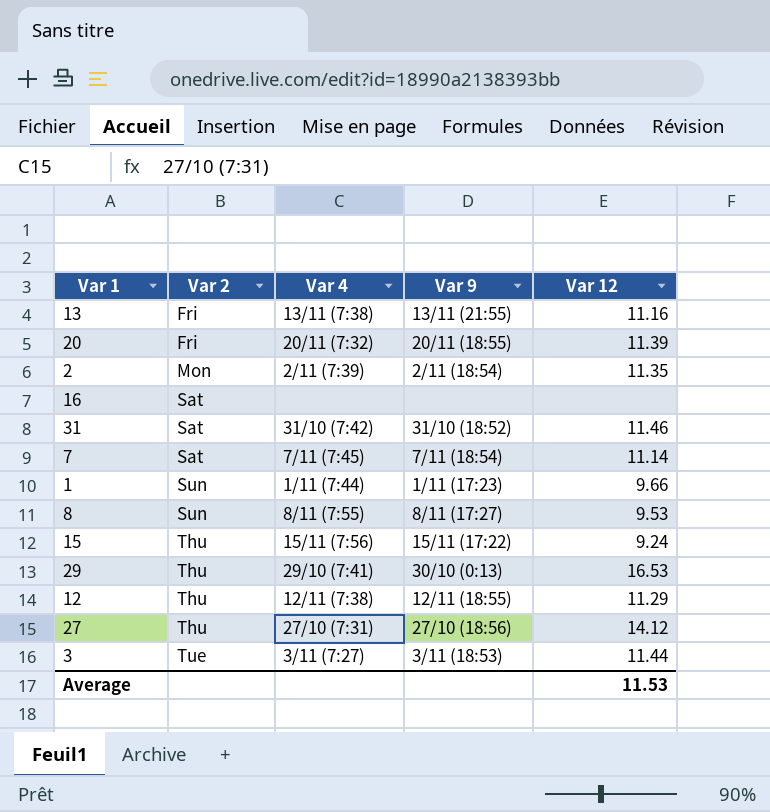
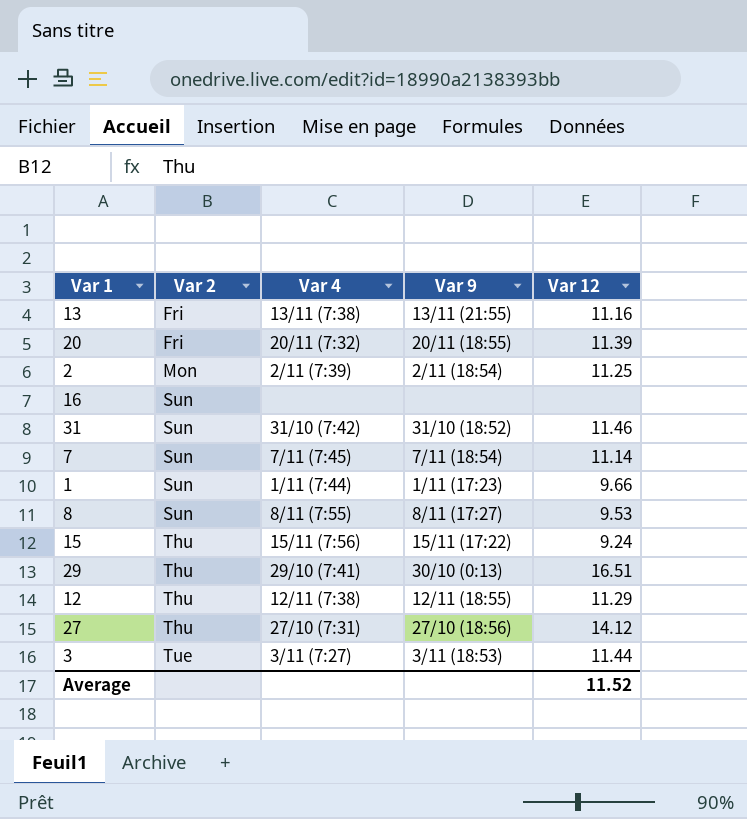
2 | Var 12: 11.35 -> 11.25
16 | Var 2: Sat -> Sun
31 | Var 2: Sat -> Sun
7 | Var 2: Sat -> Sun
29 | Var 12: 16.53 -> 16.51
Average | Var 12: 11.53 -> 11.52

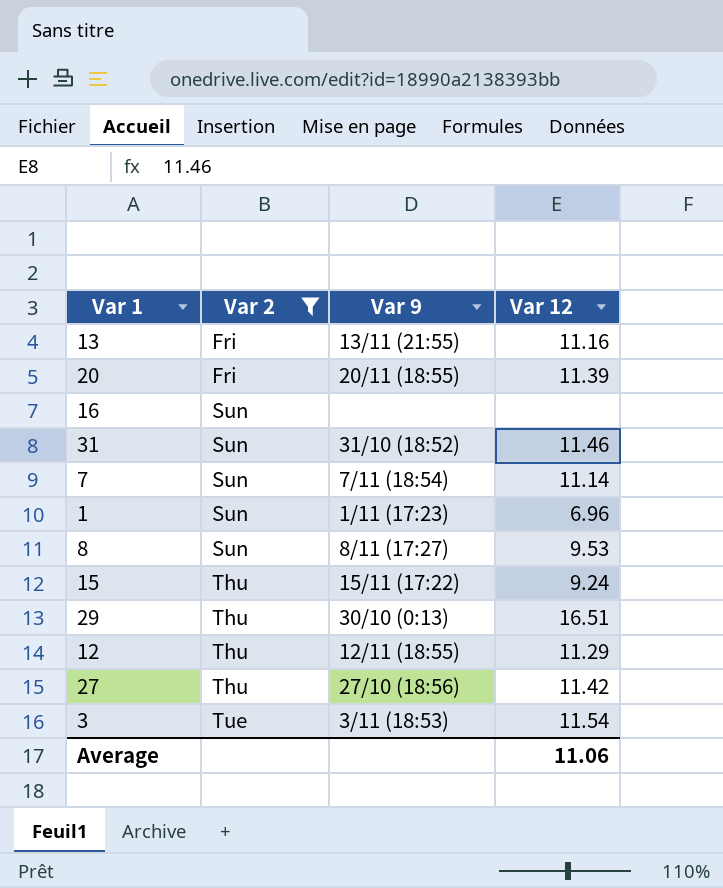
filter: none -> Var 2 != Mon
column Var 4 | position: 3 -> none
1 | Var 12: 9.66 -> 6.96
27 | Var 12: 14.12 -> 11.42
3 | Var 12: 11.44 -> 11.54
Average | Var 12: 11.52 -> 11.06

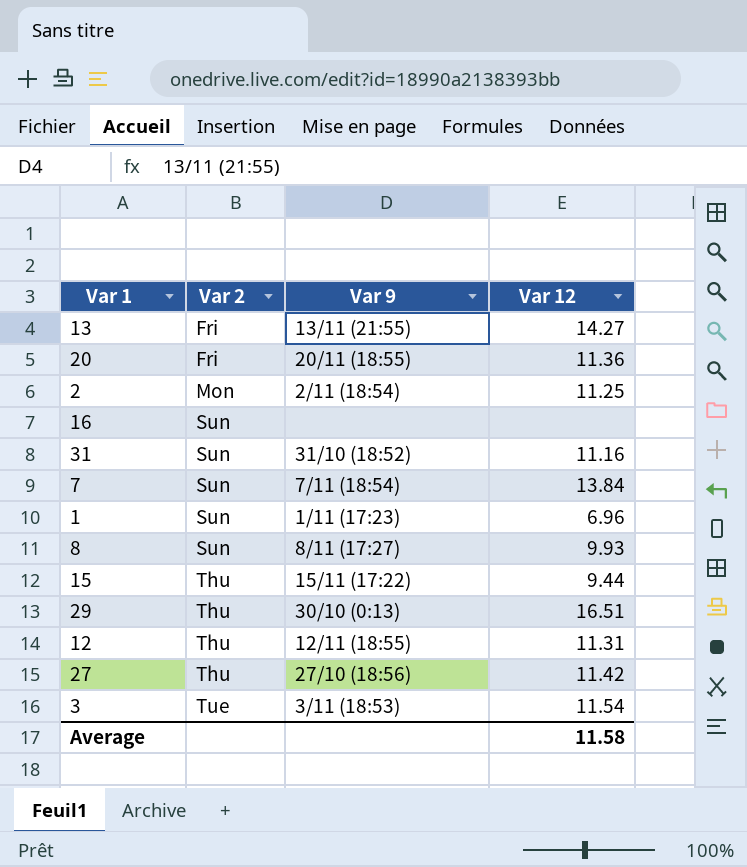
filter: Var 2 != Mon -> none
13 | Var 12: 11.16 -> 14.27
20 | Var 12: 11.39 -> 11.36
31 | Var 12: 11.46 -> 11.16
7 | Var 12: 11.14 -> 13.84
8 | Var 12: 9.53 -> 9.93
15 | Var 12: 9.24 -> 9.44
12 | Var 12: 11.29 -> 11.31
Average | Var 12: 11.06 -> 11.58

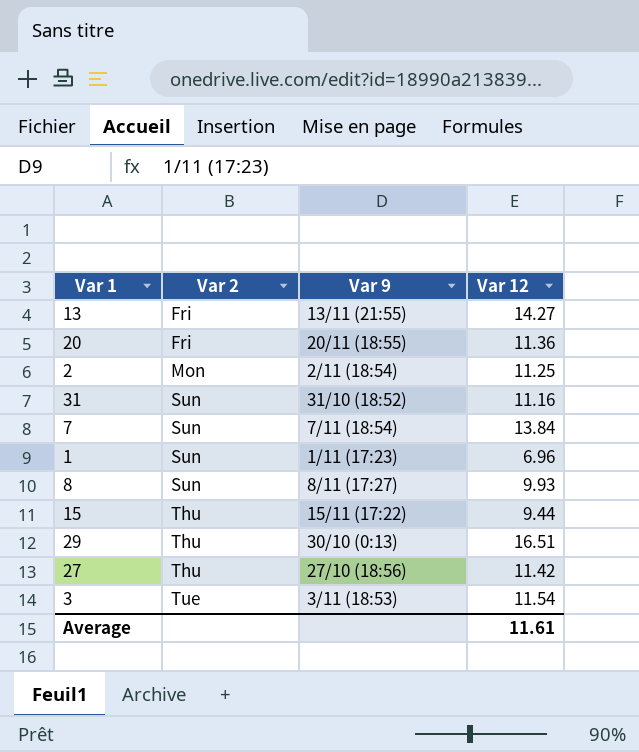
row 16: Sun | none | none -> none
row 12: Thu | 12/11 (18:55) | 11.31 -> none
Average | Var 12: 11.58 -> 11.61

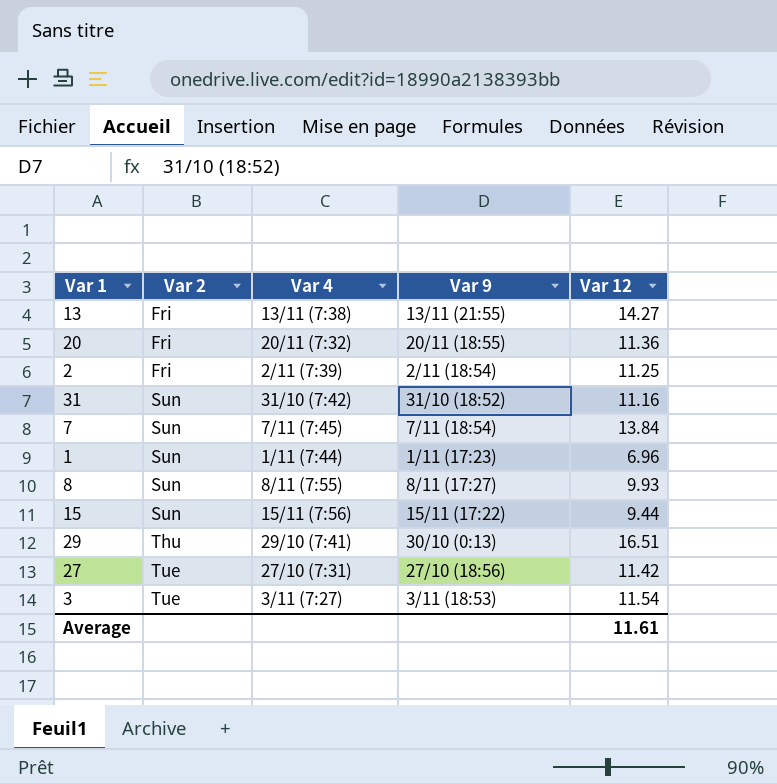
column Var 4 | position: none -> 3
2 | Var 2: Mon -> Fri
15 | Var 2: Thu -> Sun
27 | Var 2: Thu -> Tue

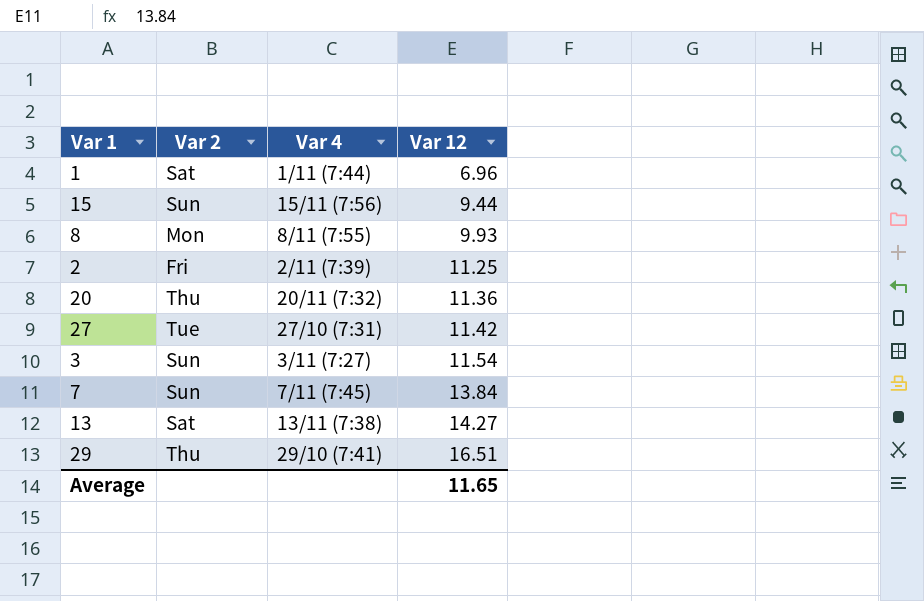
row order: Var 2 ascending -> Var 12 ascending
column Var 9 | position: 4 -> none
row 31: Sun | 31/10 (7:42) | 31/10 (18:52) | 11.16 -> none
1 | Var 2: Sun -> Sat
8 | Var 2: Sun -> Mon
20 | Var 2: Fri -> Thu
3 | Var 2: Tue -> Sun
13 | Var 2: Fri -> Sat
Average | Var 12: 11.61 -> 11.65

